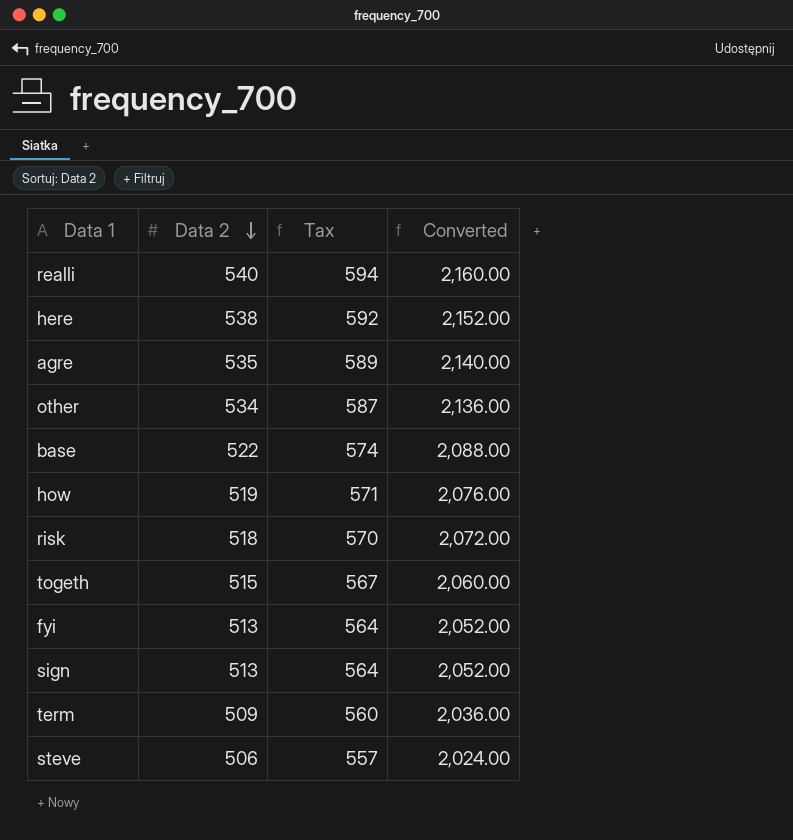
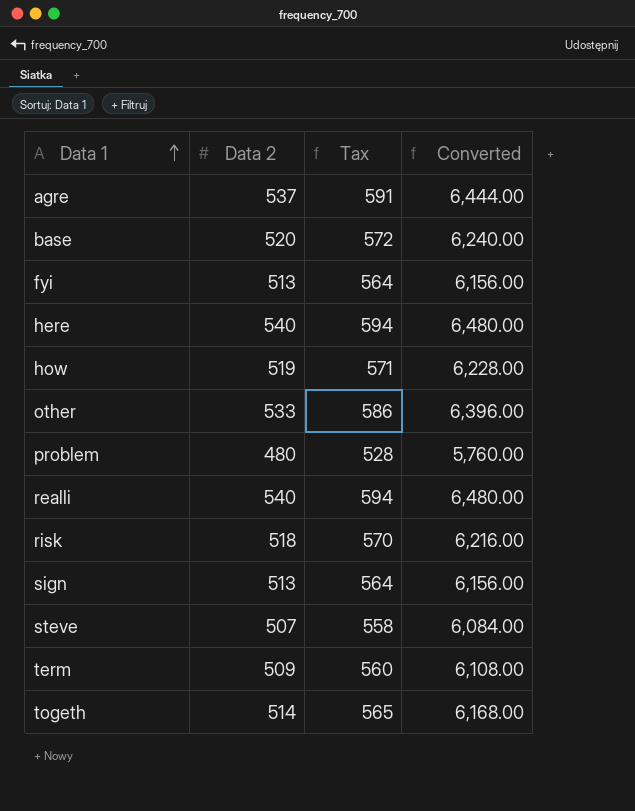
row order: Data 2 descending -> Data 1 ascending
column Converted | formula: [Data 2] * 4 -> [Data 2] * 12
agre | Data 2: 535 -> 537
agre | Tax: 589 -> 591
base | Data 2: 522 -> 520
base | Tax: 574 -> 572
here | Data 2: 538 -> 540
here | Tax: 592 -> 594
other | Data 2: 534 -> 533
other | Tax: 587 -> 586
row problem: none -> 480 | 528 | 5,760.00
steve | Data 2: 506 -> 507
steve | Tax: 557 -> 558
togeth | Data 2: 515 -> 514
togeth | Tax: 567 -> 565

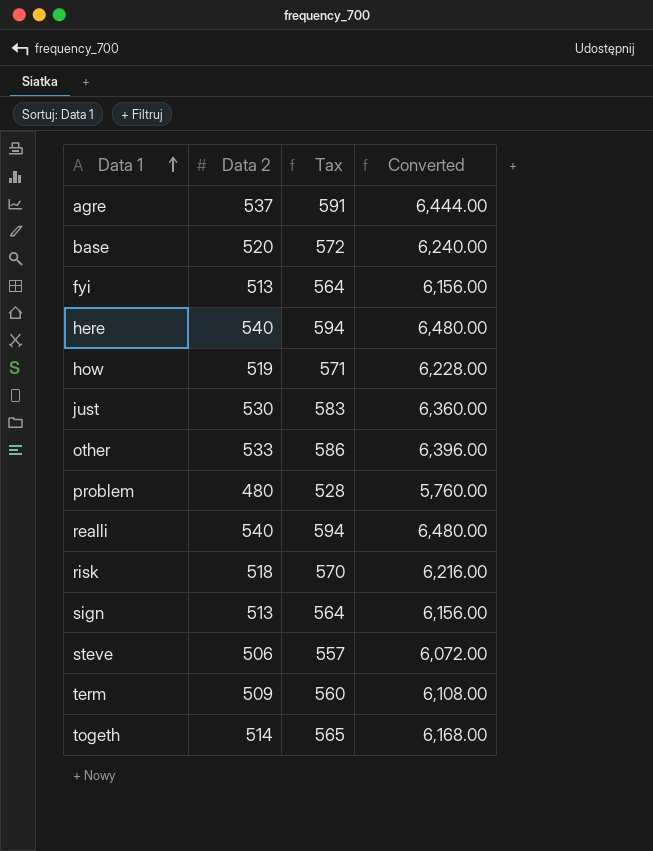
row just: none -> 530 | 583 | 6,360.00
steve | Data 2: 507 -> 506
steve | Tax: 558 -> 557
steve | Converted: 6,084.00 -> 6,072.00

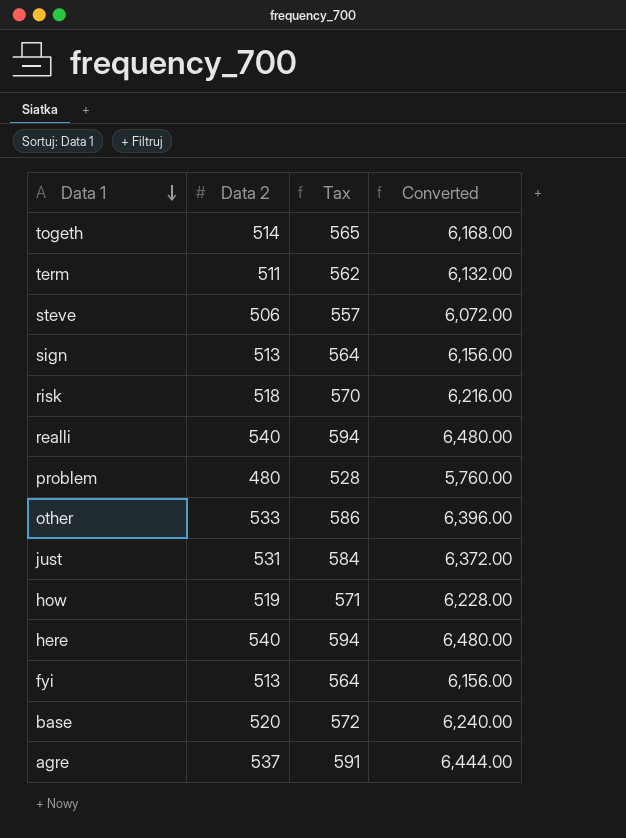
row order: Data 1 ascending -> Data 1 descending
term | Data 2: 509 -> 511
term | Tax: 560 -> 562
term | Converted: 6,108.00 -> 6,132.00
just | Data 2: 530 -> 531
just | Tax: 583 -> 584
just | Converted: 6,360.00 -> 6,372.00

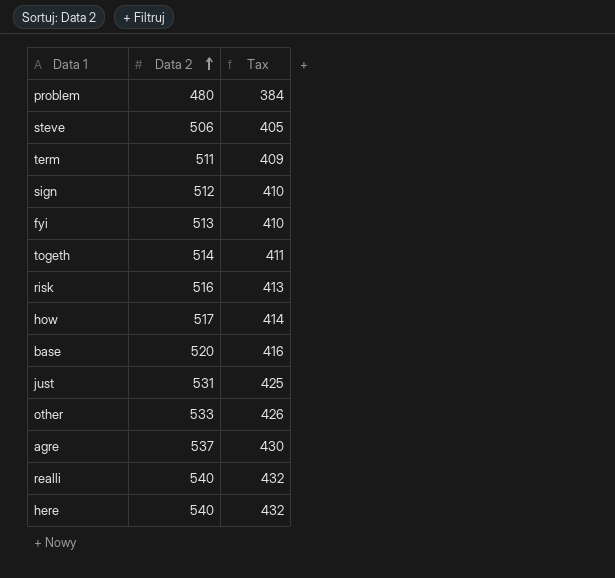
row order: Data 1 descending -> Data 2 ascending
column Converted | formula: [Data 2] * 12 -> none
column Tax | formula: [Data 2] * 1.1 -> [Data 2] * 0.8
sign | Data 2: 513 -> 512
risk | Data 2: 518 -> 516
how | Data 2: 519 -> 517

